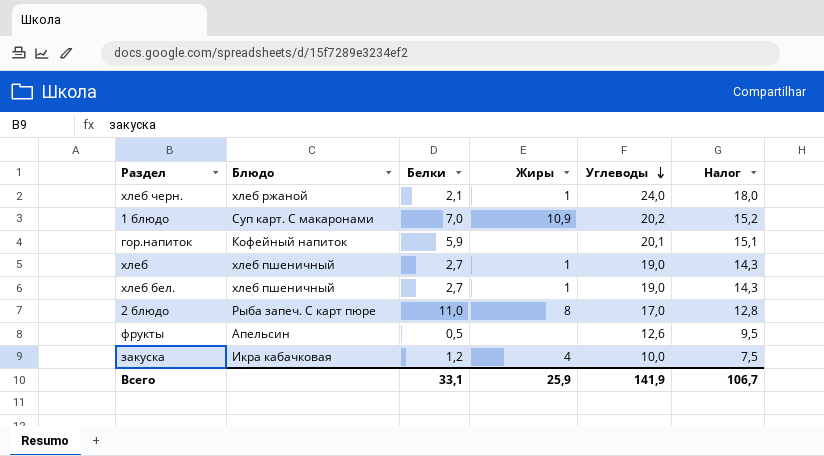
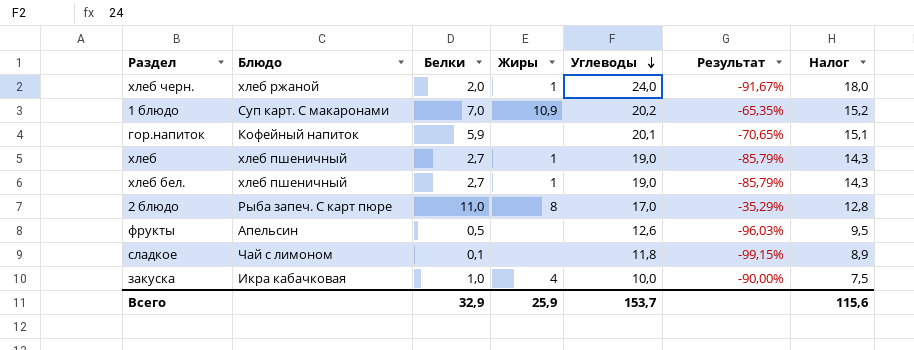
column Результат | formula: none -> ([Белки] - [Углеводы]) / [Углеводы]
хлеб черн. | Белки: 2,1 -> 2,0
row сладкое: none -> Чай с лимоном | 0,1 | none | 11,8 | -99,15% | 8,9
закуска | Белки: 1,2 -> 1,0
Всего | Белки: 33,1 -> 32,9
Всего | Углеводы: 141,9 -> 153,7
Всего | Налог: 106,7 -> 115,6

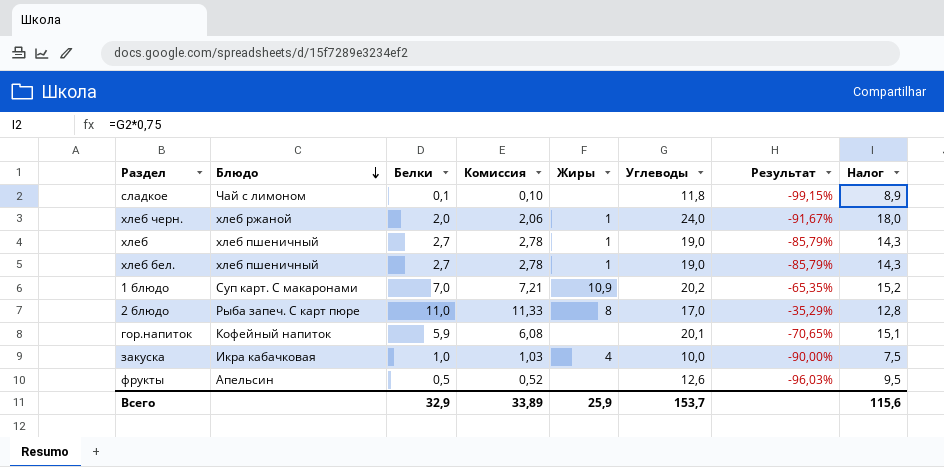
row order: Углеводы descending -> Блюдо descending
column Комиссия | formula: none -> [Белки] * 1,03

